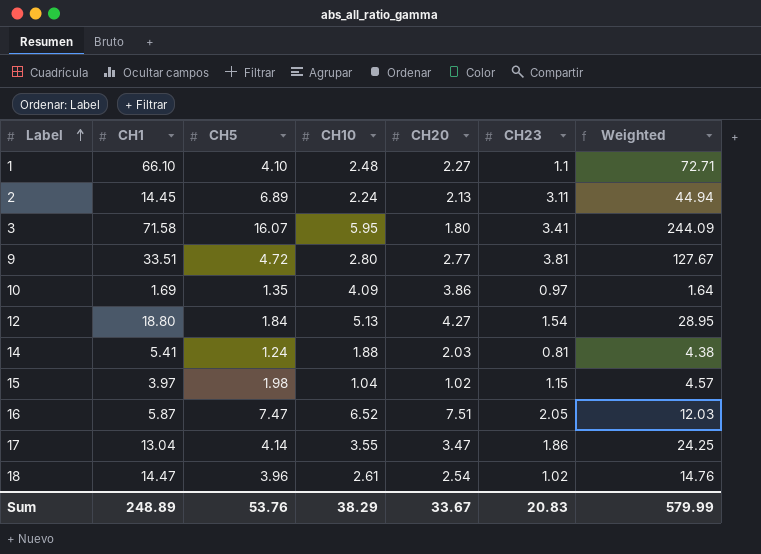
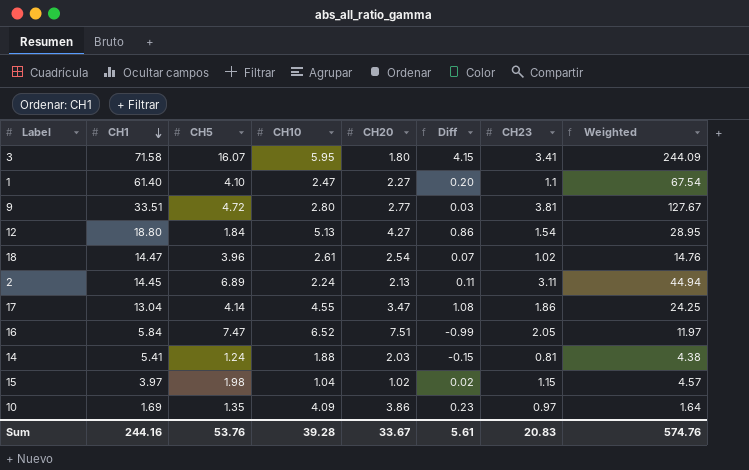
row order: Label ascending -> CH1 descending
column Diff | formula: none -> [CH10] - [CH20]
1 | CH1: 66.10 -> 61.40
1 | CH10: 2.48 -> 2.47
1 | Weighted: 72.71 -> 67.54
17 | CH10: 3.55 -> 4.55
16 | CH1: 5.87 -> 5.84
16 | Weighted: 12.03 -> 11.97
Sum | CH1: 248.89 -> 244.16
Sum | CH10: 38.29 -> 39.28
Sum | Weighted: 579.99 -> 574.76

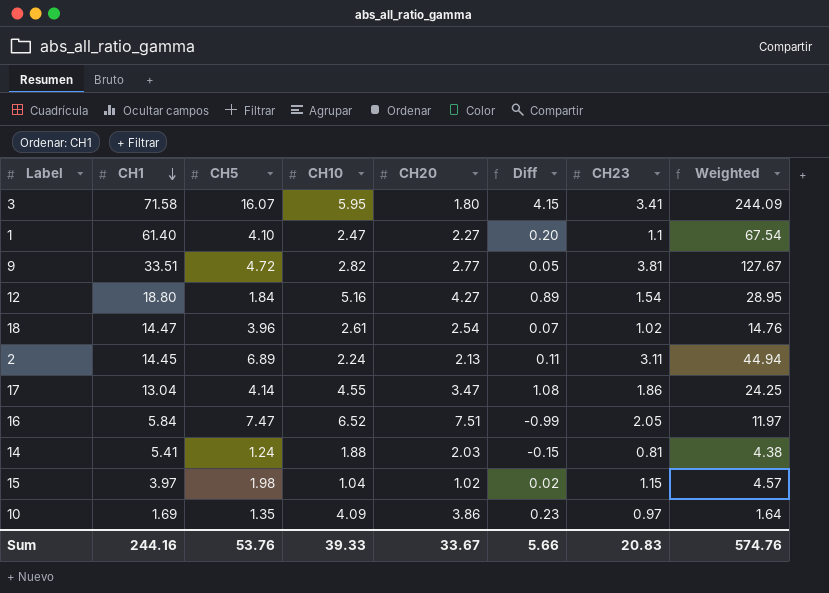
9 | CH10: 2.80 -> 2.82
9 | Diff: 0.03 -> 0.05
12 | CH10: 5.13 -> 5.16
12 | Diff: 0.86 -> 0.89
Sum | CH10: 39.28 -> 39.33
Sum | Diff: 5.61 -> 5.66

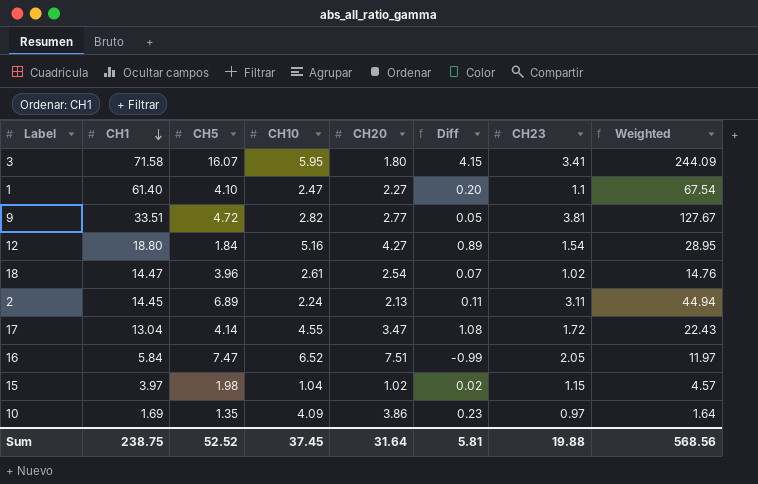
row 14: 5.41 | 1.24 | 1.88 | 2.03 | -0.15 | 0.81 | 4.38 -> none
17 | CH23: 1.86 -> 1.72
17 | Weighted: 24.25 -> 22.43
Sum | CH1: 244.16 -> 238.75
Sum | CH5: 53.76 -> 52.52
Sum | CH10: 39.33 -> 37.45
Sum | CH20: 33.67 -> 31.64
Sum | Diff: 5.66 -> 5.81
Sum | CH23: 20.83 -> 19.88
Sum | Weighted: 574.76 -> 568.56

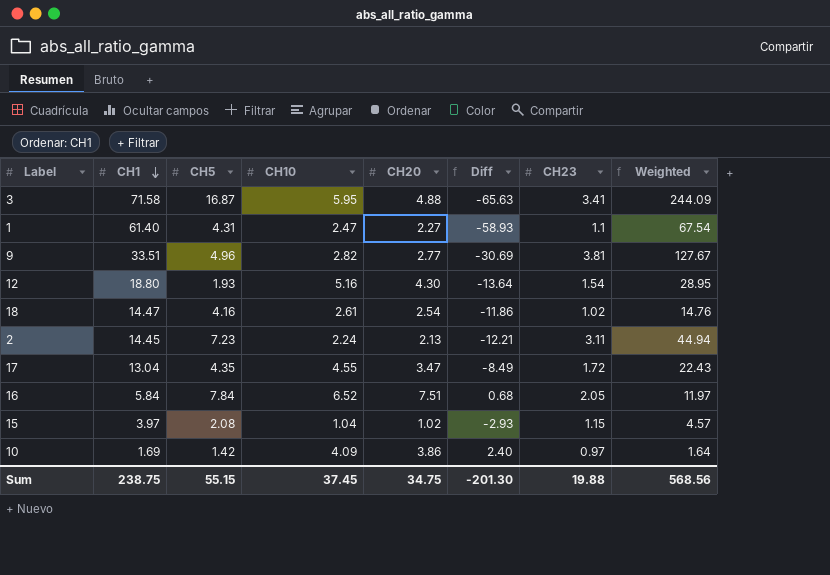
column Diff | formula: [CH10] - [CH20] -> [CH10] - [CH1]
3 | CH5: 16.07 -> 16.87
3 | CH20: 1.80 -> 4.88
1 | CH5: 4.10 -> 4.31
9 | CH5: 4.72 -> 4.96
12 | CH5: 1.84 -> 1.93
12 | CH20: 4.27 -> 4.30
18 | CH5: 3.96 -> 4.16
2 | CH5: 6.89 -> 7.23
17 | CH5: 4.14 -> 4.35
16 | CH5: 7.47 -> 7.84
15 | CH5: 1.98 -> 2.08
10 | CH5: 1.35 -> 1.42
Sum | CH5: 52.52 -> 55.15
Sum | CH20: 31.64 -> 34.75
Sum | Diff: 5.81 -> -201.30

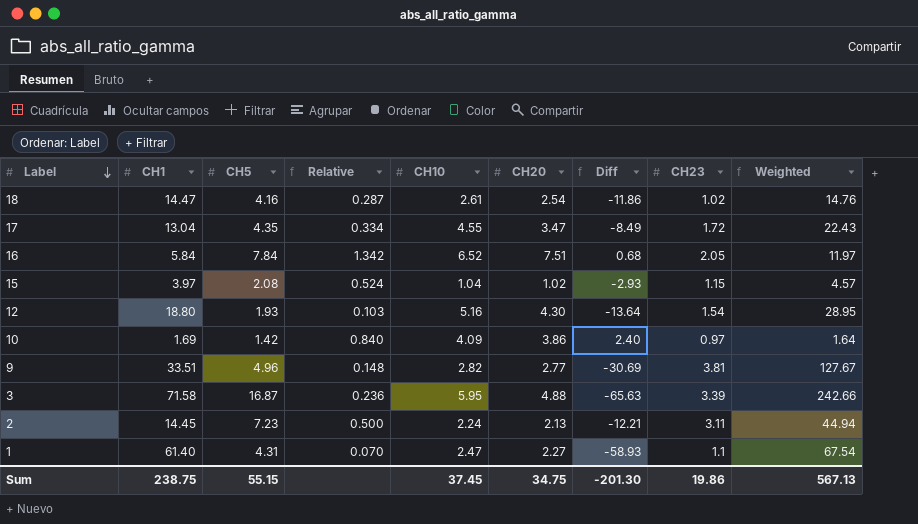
row order: CH1 descending -> Label descending
column Relative | formula: none -> [CH5] / [CH1]
3 | CH23: 3.41 -> 3.39
3 | Weighted: 244.09 -> 242.66
Sum | CH23: 19.88 -> 19.86
Sum | Weighted: 568.56 -> 567.13

